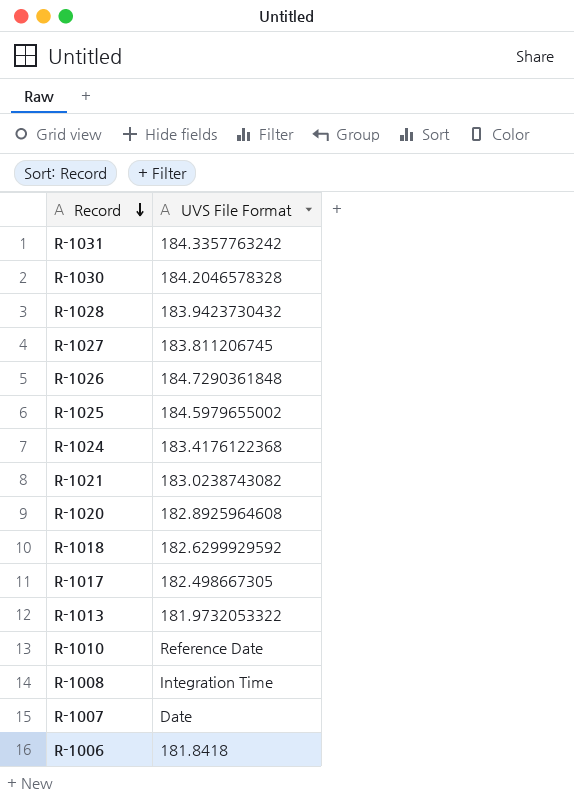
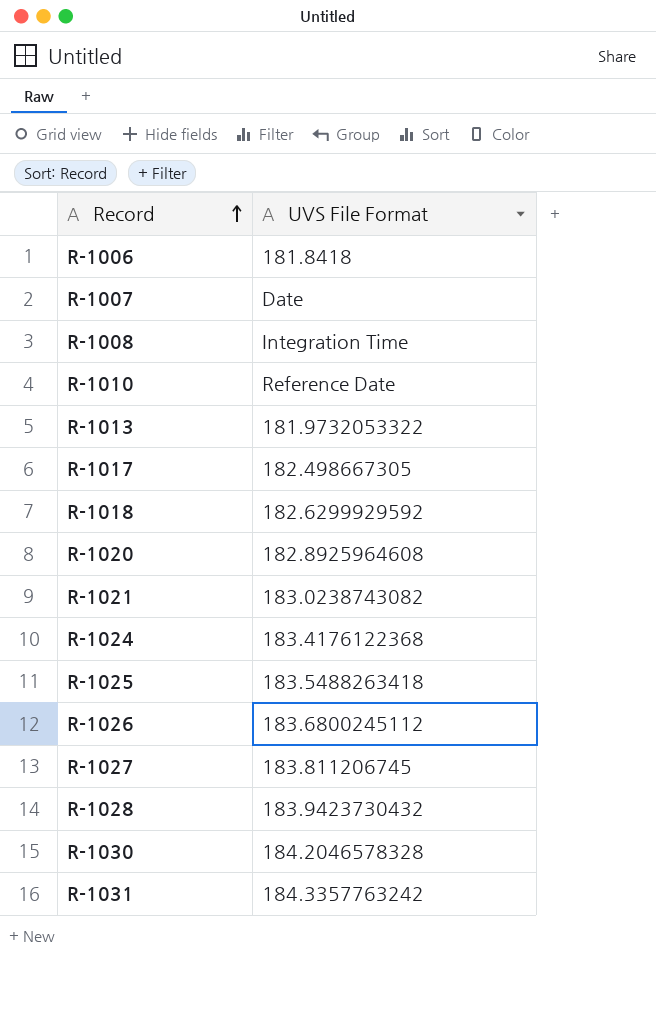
row order: Record descending -> Record ascending
R-1025 | UVS File Format: 184.5979655002 -> 183.5488263418
R-1026 | UVS File Format: 184.7290361848 -> 183.6800245112

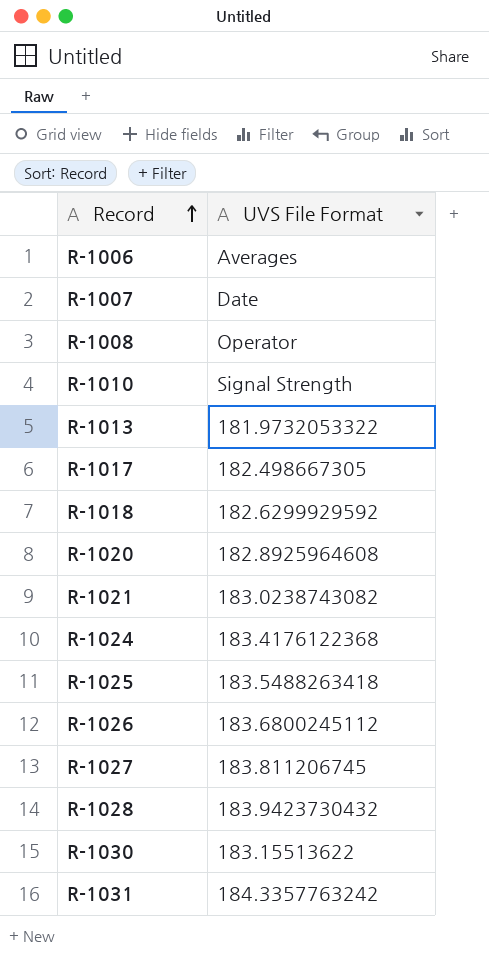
R-1006 | UVS File Format: 181.8418 -> Averages
R-1008 | UVS File Format: Integration Time -> Operator
R-1010 | UVS File Format: Reference Date -> Signal Strength
R-1030 | UVS File Format: 184.2046578328 -> 183.15513622

